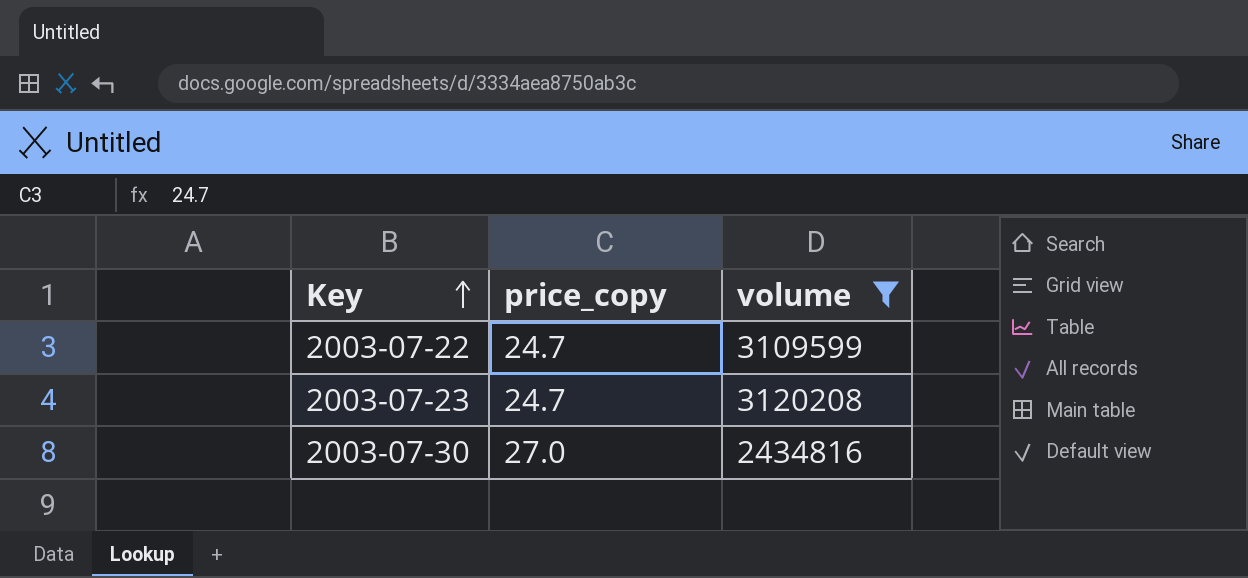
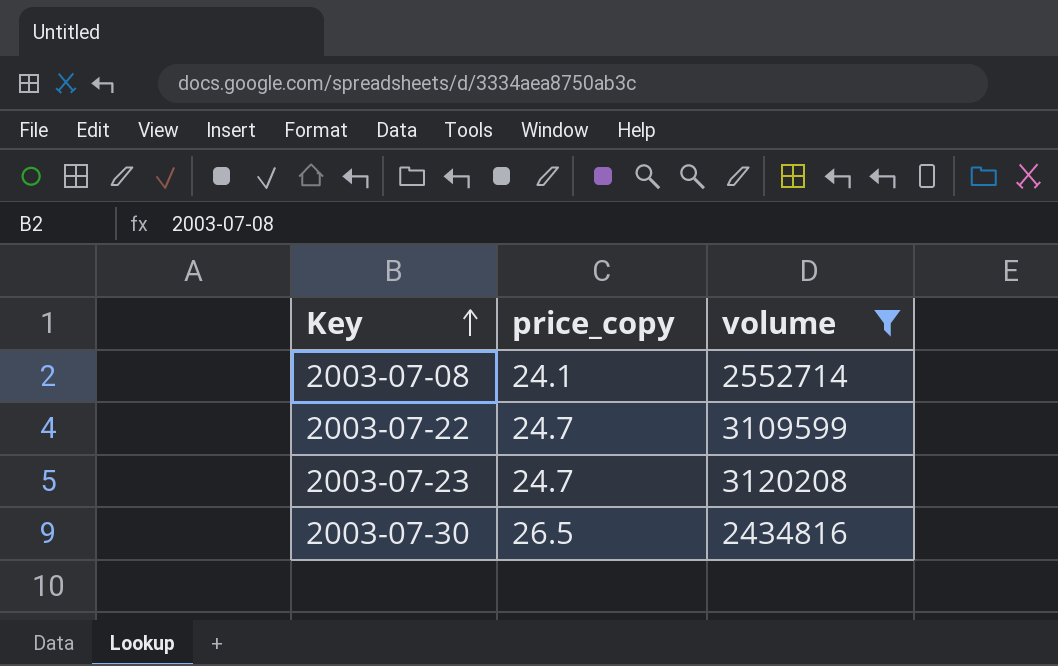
row 2003-07-08: none -> 24.1 | 2552714
2003-07-30 | price_copy: 27.0 -> 26.5

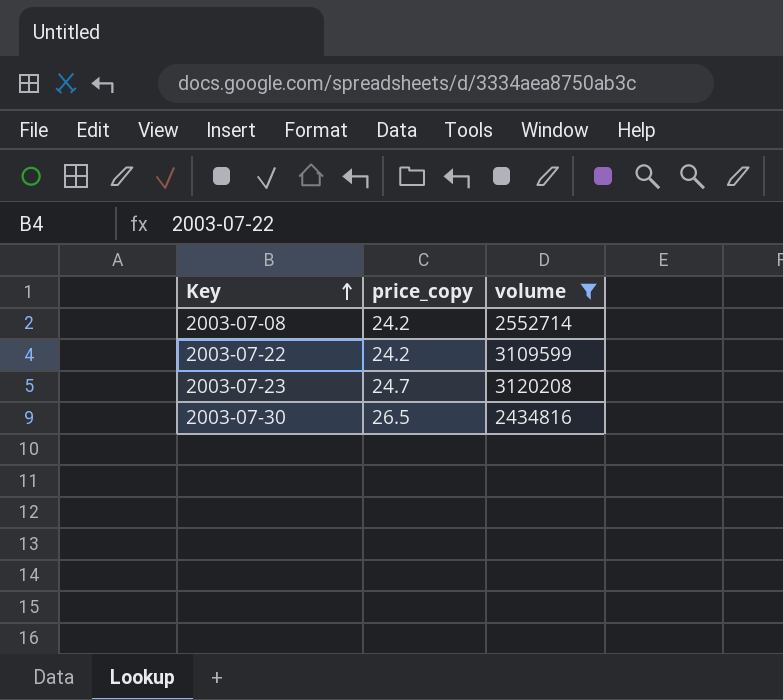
2003-07-08 | price_copy: 24.1 -> 24.2
2003-07-22 | price_copy: 24.7 -> 24.2

